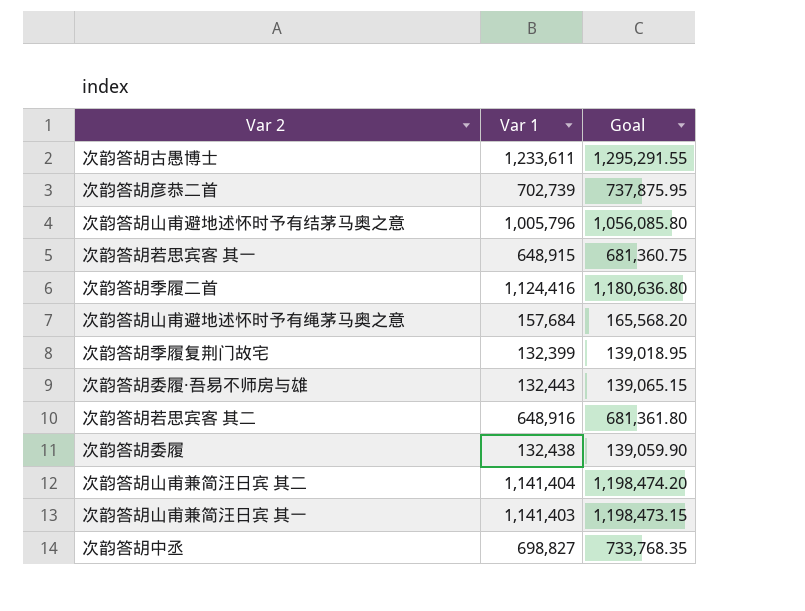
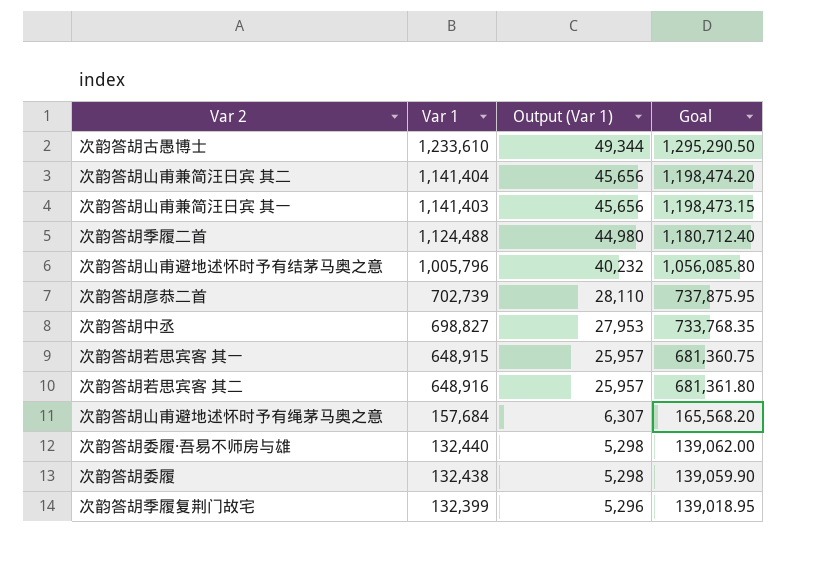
row order: none -> Output (Var 1) descending
column Output (Var 1) | formula: none -> [Var 1] * 0.04
次韵答胡古愚博士 | Var 1: 1,233,611 -> 1,233,610
次韵答胡古愚博士 | Goal: 1,295,291.55 -> 1,295,290.50
次韵答胡季履二首 | Var 1: 1,124,416 -> 1,124,488
次韵答胡季履二首 | Goal: 1,180,636.80 -> 1,180,712.40
次韵答胡委履·吾易不师房与雄 | Var 1: 132,443 -> 132,440
次韵答胡委履·吾易不师房与雄 | Goal: 139,065.15 -> 139,062.00

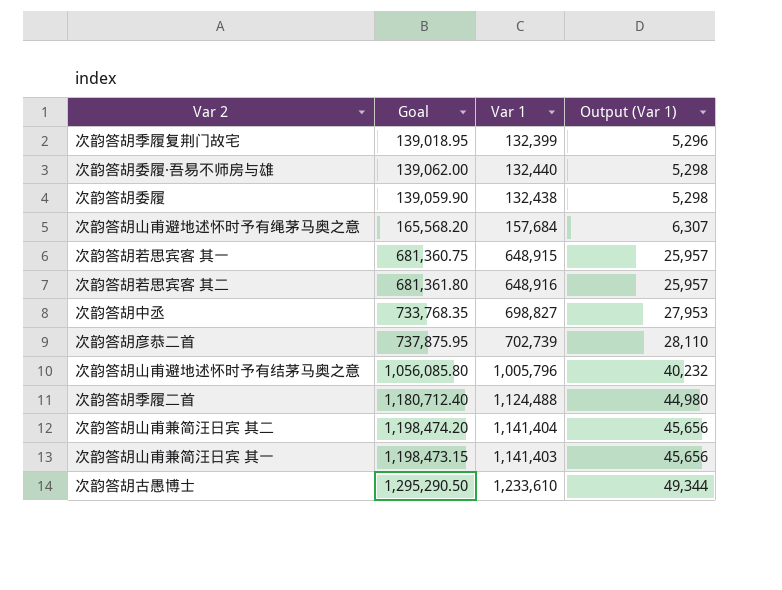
row order: Output (Var 1) descending -> Output (Var 1) ascending
column Goal | position: 4 -> 2

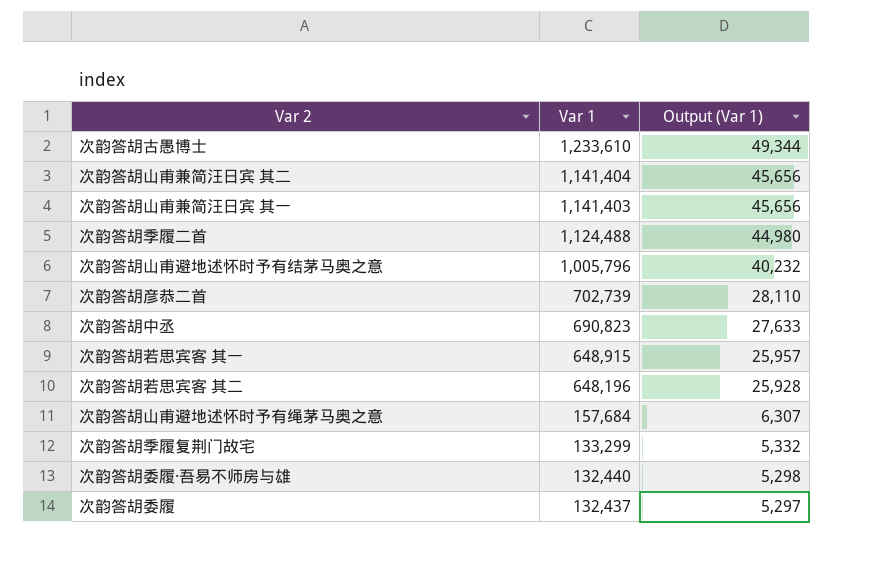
row order: Output (Var 1) ascending -> Var 1 descending
column Goal | formula: [Var 1] * 1.05 -> none
次韵答胡中丞 | Var 1: 698,827 -> 690,823
次韵答胡中丞 | Output (Var 1): 27,953 -> 27,633
次韵答胡若思宾客 其二 | Var 1: 648,916 -> 648,196
次韵答胡若思宾客 其二 | Output (Var 1): 25,957 -> 25,928
次韵答胡季履复荆门故宅 | Var 1: 132,399 -> 133,299
次韵答胡季履复荆门故宅 | Output (Var 1): 5,296 -> 5,332
次韵答胡委履 | Var 1: 132,438 -> 132,437
次韵答胡委履 | Output (Var 1): 5,298 -> 5,297

